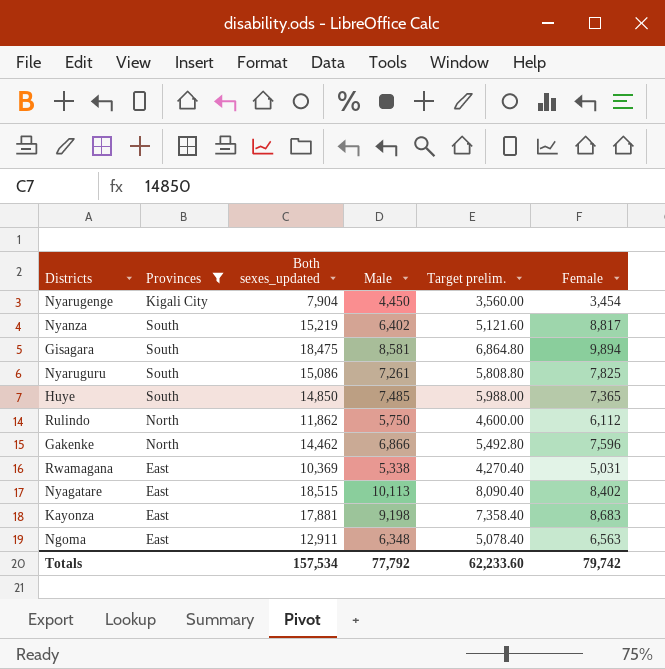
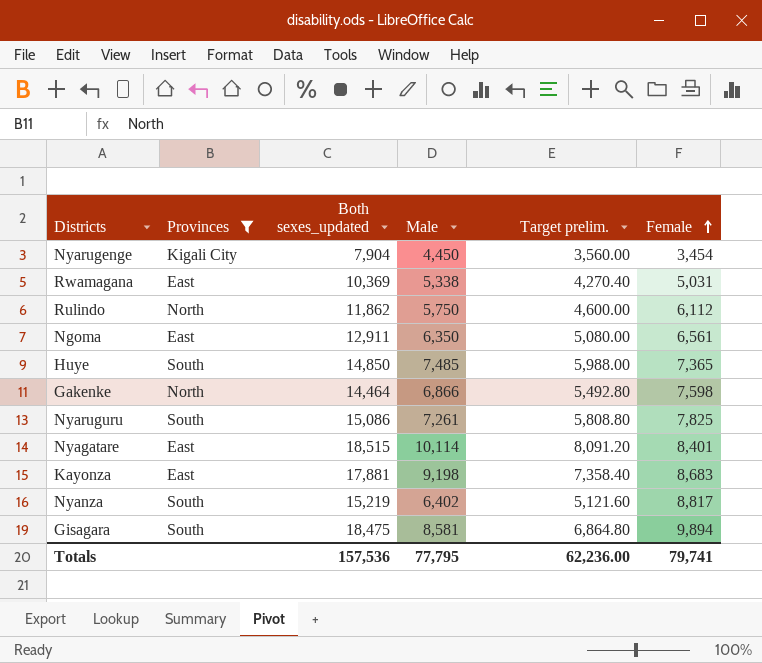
row order: none -> Female ascending
Ngoma | Male: 6,348 -> 6,350
Ngoma | Target prelim.: 5,078.40 -> 5,080.00
Ngoma | Female: 6,563 -> 6,561
Gakenke | Both sexes_updated: 14,462 -> 14,464
Gakenke | Female: 7,596 -> 7,598
Nyagatare | Male: 10,113 -> 10,114
Nyagatare | Target prelim.: 8,090.40 -> 8,091.20
Nyagatare | Female: 8,402 -> 8,401
Totals | Both sexes_updated: 157,534 -> 157,536
Totals | Male: 77,792 -> 77,795
Totals | Target prelim.: 62,233.60 -> 62,236.00
Totals | Female: 79,742 -> 79,741

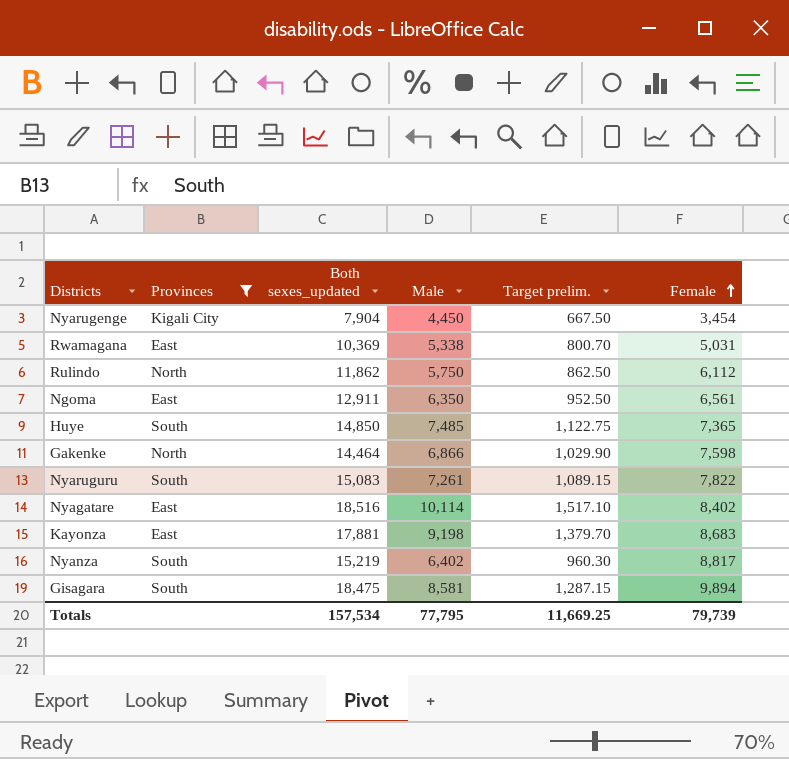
column Target prelim. | formula: [Male] * 0.8 -> [Male] * 0.15
Nyaruguru | Both sexes_updated: 15,086 -> 15,083
Nyaruguru | Female: 7,825 -> 7,822
Nyagatare | Both sexes_updated: 18,515 -> 18,516
Nyagatare | Female: 8,401 -> 8,402
Totals | Both sexes_updated: 157,536 -> 157,534
Totals | Target prelim.: 62,236.00 -> 11,669.25
Totals | Female: 79,741 -> 79,739

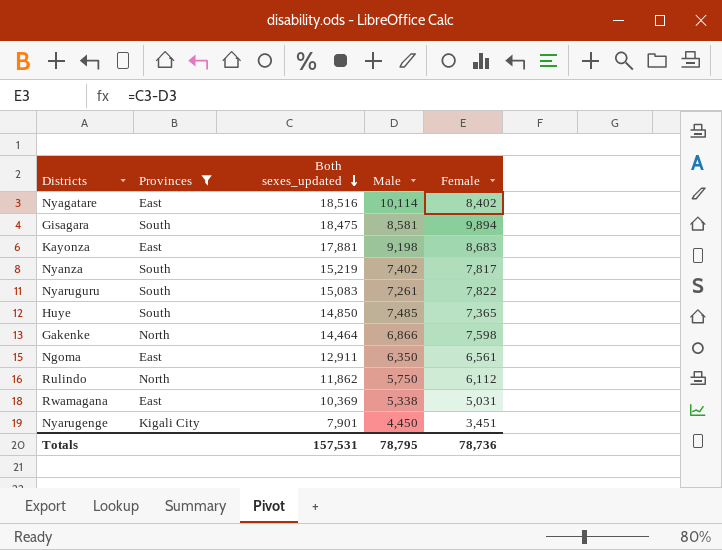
row order: Female ascending -> Both sexes_updated descending
column Target prelim. | formula: [Male] * 0.15 -> none
Nyanza | Male: 6,402 -> 7,402
Nyanza | Female: 8,817 -> 7,817
Nyarugenge | Both sexes_updated: 7,904 -> 7,901
Nyarugenge | Female: 3,454 -> 3,451
Totals | Both sexes_updated: 157,534 -> 157,531
Totals | Male: 77,795 -> 78,795
Totals | Female: 79,739 -> 78,736

